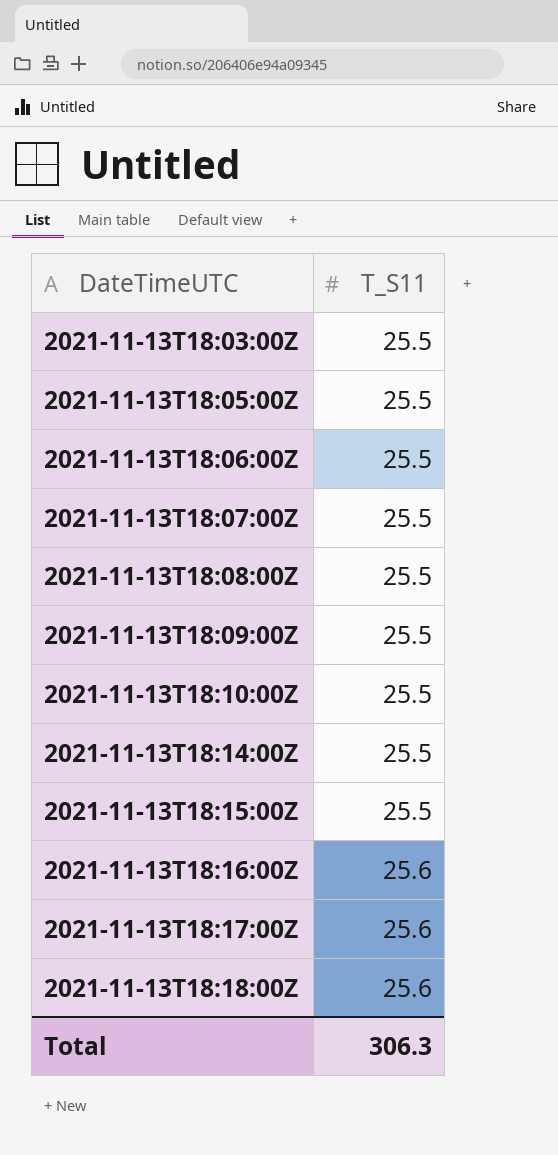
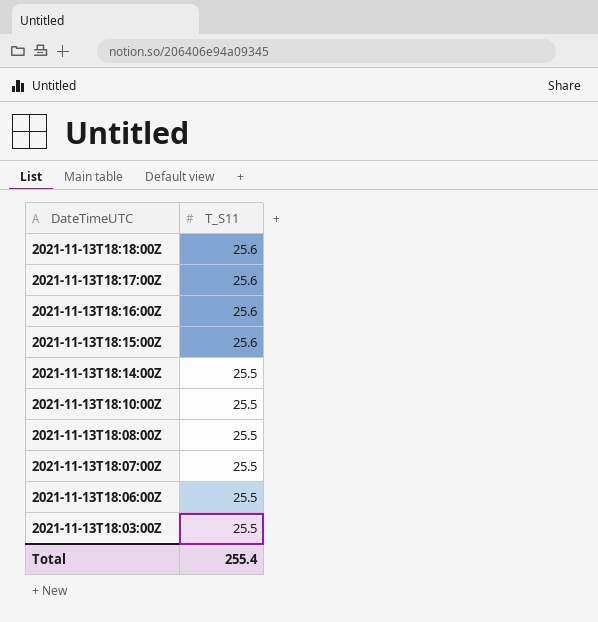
row order: DateTimeUTC ascending -> DateTimeUTC descending
row 2021-11-13T18:05:00Z: 25.5 -> none
row 2021-11-13T18:09:00Z: 25.5 -> none
2021-11-13T18:15:00Z | T_S11: 25.5 -> 25.6
Total | T_S11: 306.3 -> 255.4

